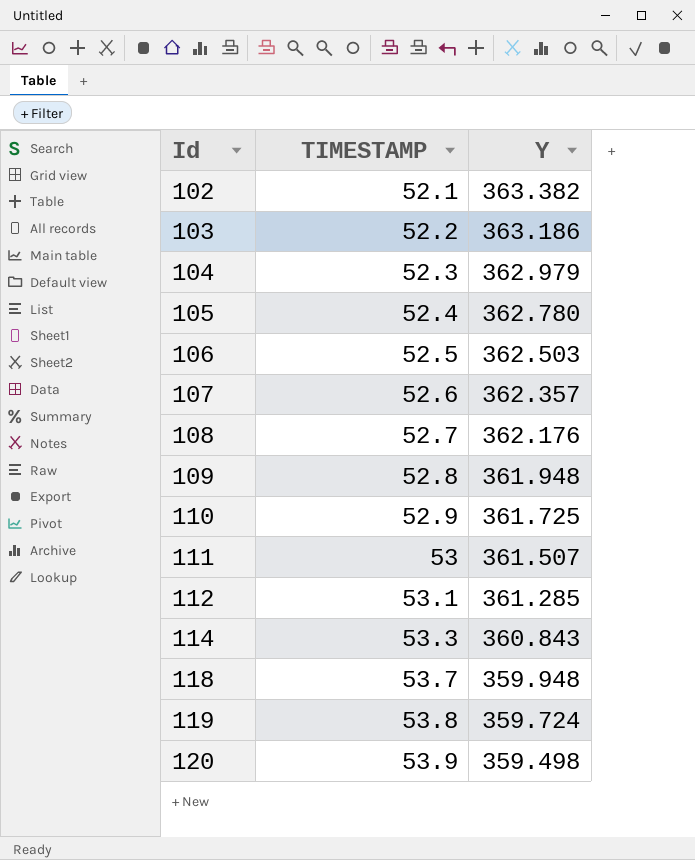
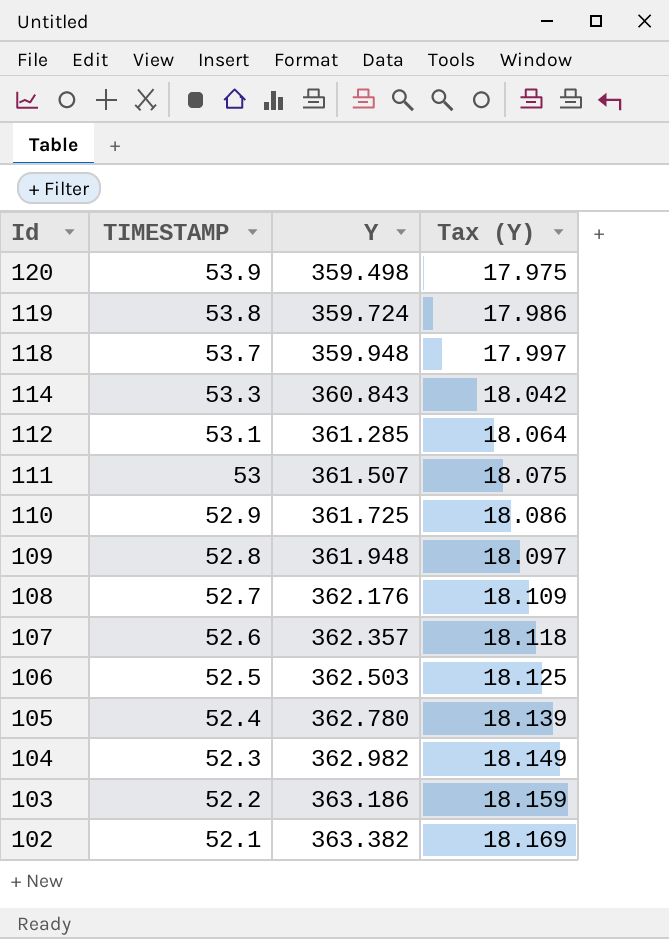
row order: Id ascending -> Id descending
column Tax (Y) | formula: none -> [Y] * 0.05
104 | Y: 362.979 -> 362.982

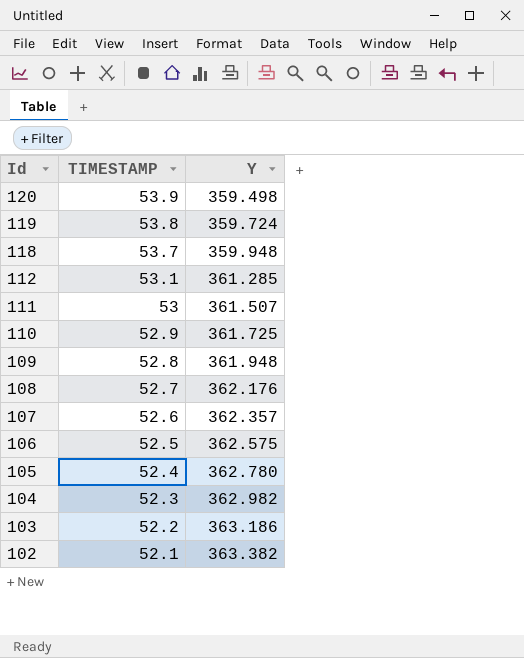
column Tax (Y) | formula: [Y] * 0.05 -> none
row 114: 53.3 | 360.843 | 18.042 -> none
106 | Y: 362.503 -> 362.575

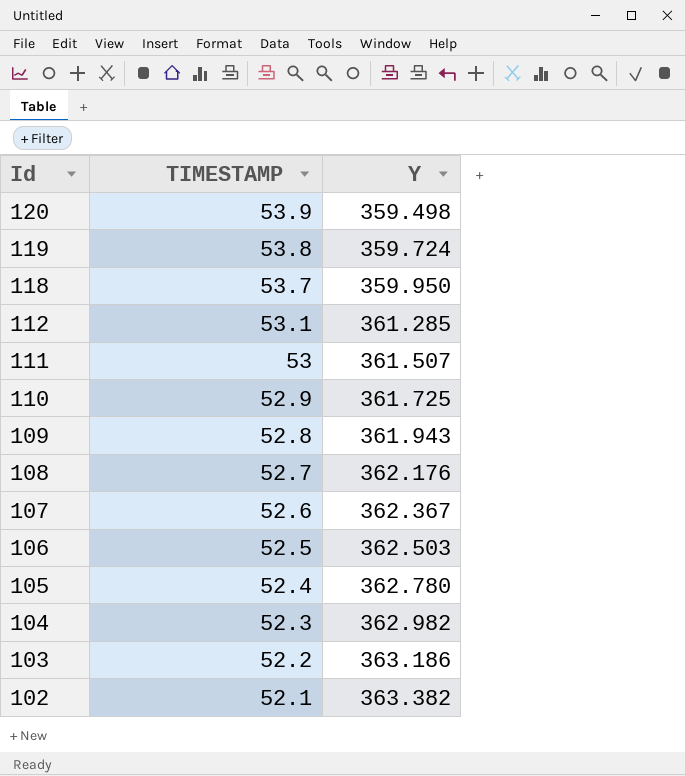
118 | Y: 359.948 -> 359.950
109 | Y: 361.948 -> 361.943
107 | Y: 362.357 -> 362.367
106 | Y: 362.575 -> 362.503

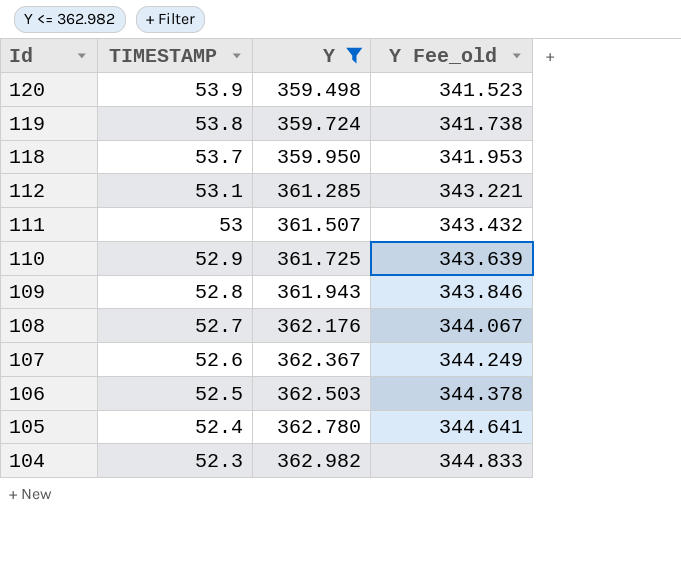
filter: none -> Y <= 362.982
column Y Fee_old | formula: none -> [Y] * 0.95

